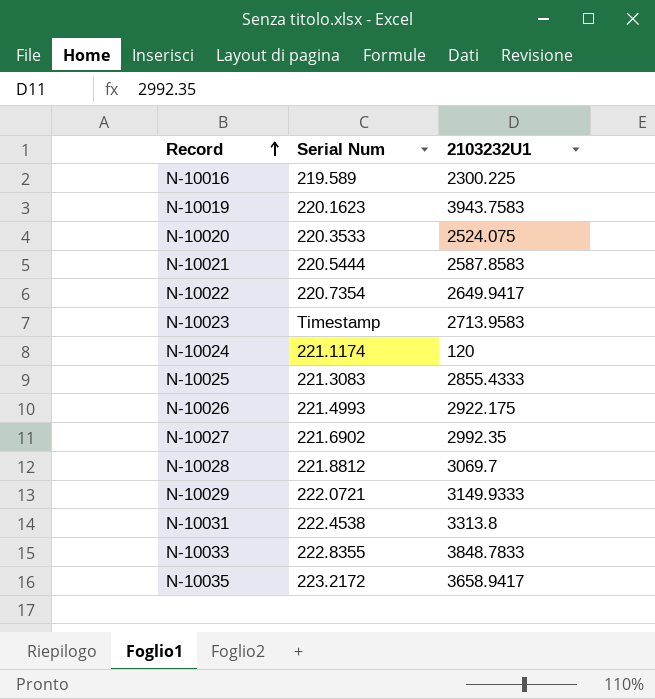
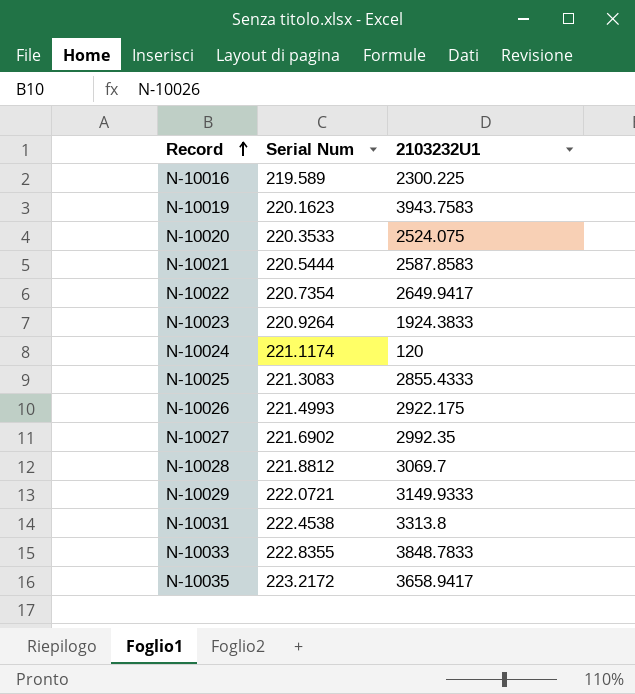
N-10023 | Serial Num: Timestamp -> 220.9264
N-10023 | 2103232U1: 2713.9583 -> 1924.3833

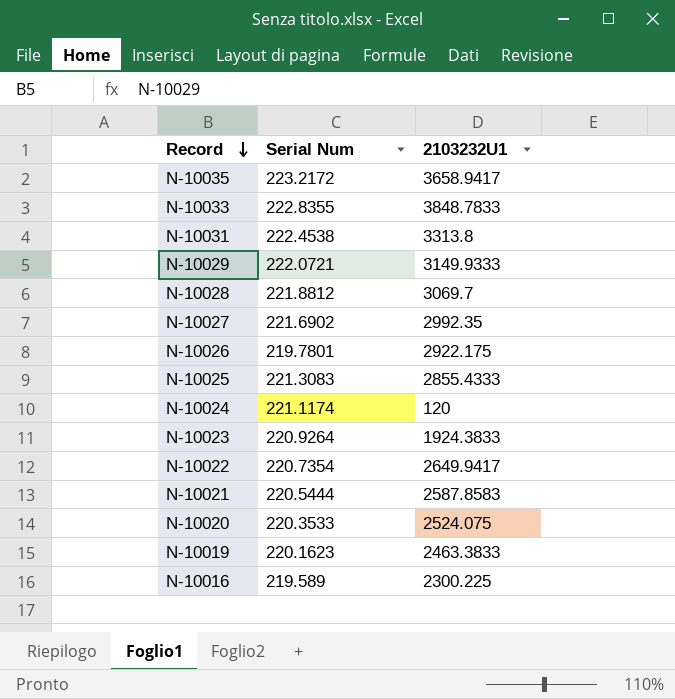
row order: Record ascending -> Record descending
N-10026 | Serial Num: 221.4993 -> 219.7801
N-10019 | 2103232U1: 3943.7583 -> 2463.3833

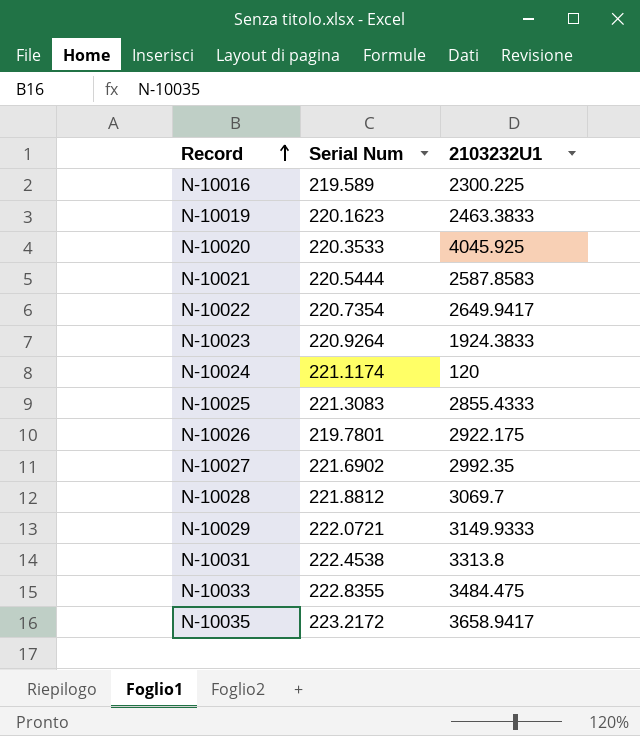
row order: Record descending -> Record ascending
N-10020 | 2103232U1: 2524.075 -> 4045.925
N-10033 | 2103232U1: 3848.7833 -> 3484.475

